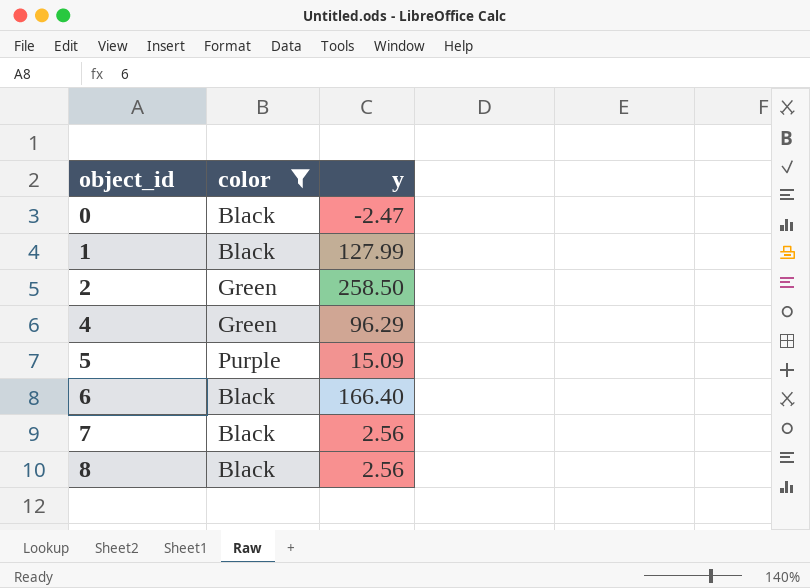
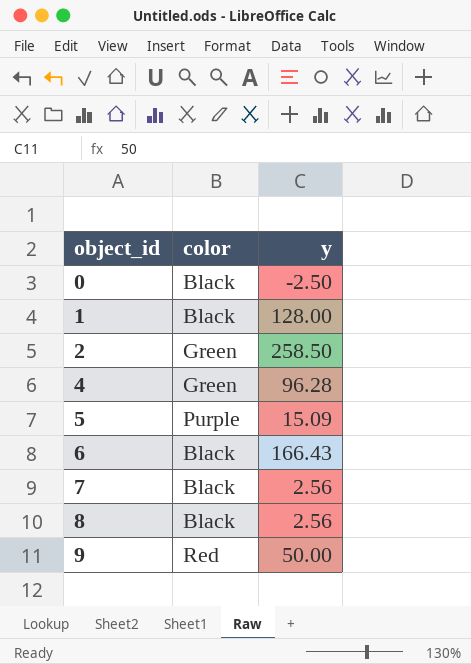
filter: color != Red -> none
0 | y: -2.47 -> -2.50
1 | y: 127.99 -> 128.00
4 | y: 96.29 -> 96.28
6 | y: 166.40 -> 166.43

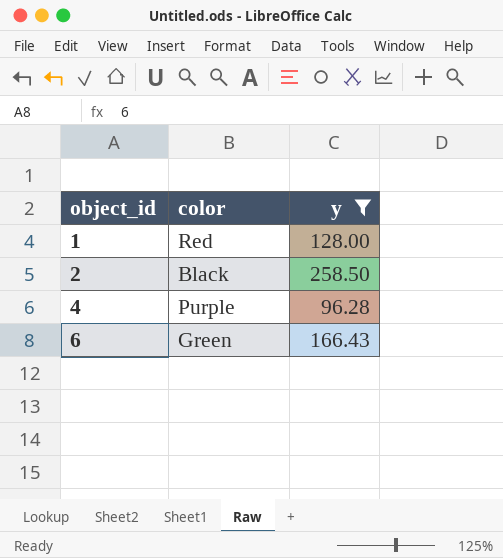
filter: none -> y >= 96.28
1 | color: Black -> Red
2 | color: Green -> Black
4 | color: Green -> Purple
6 | color: Black -> Green

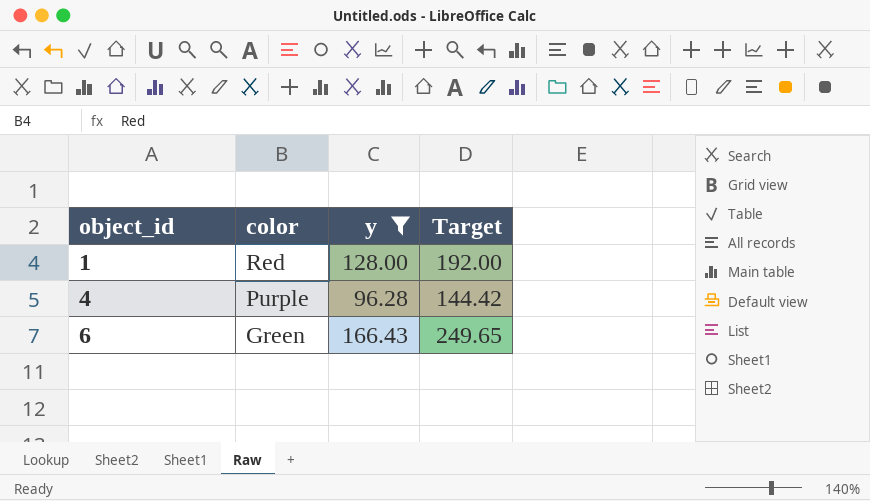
column Target | formula: none -> [y] * 1.5
row 2: Black | 258.50 -> none

